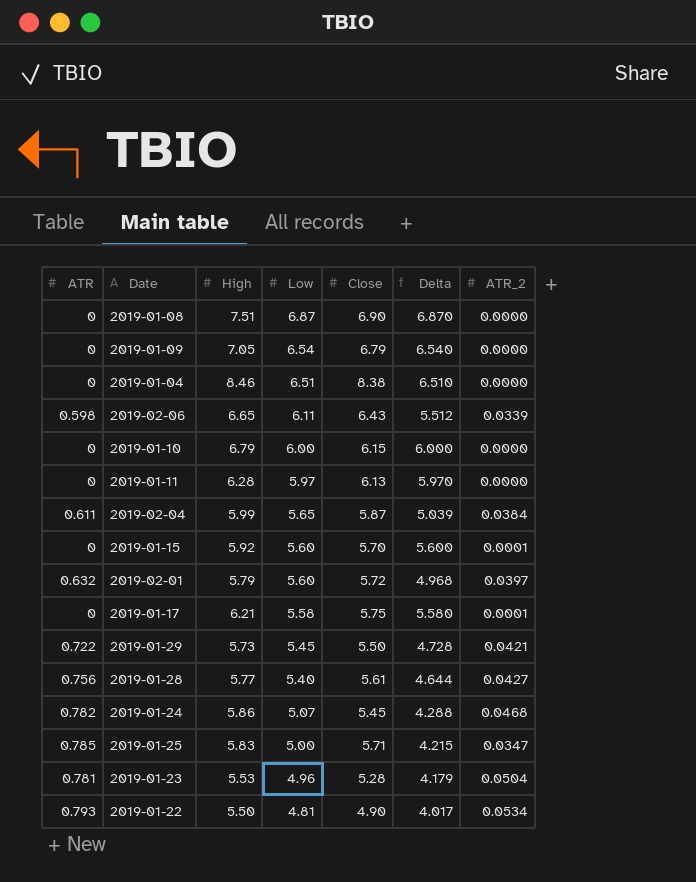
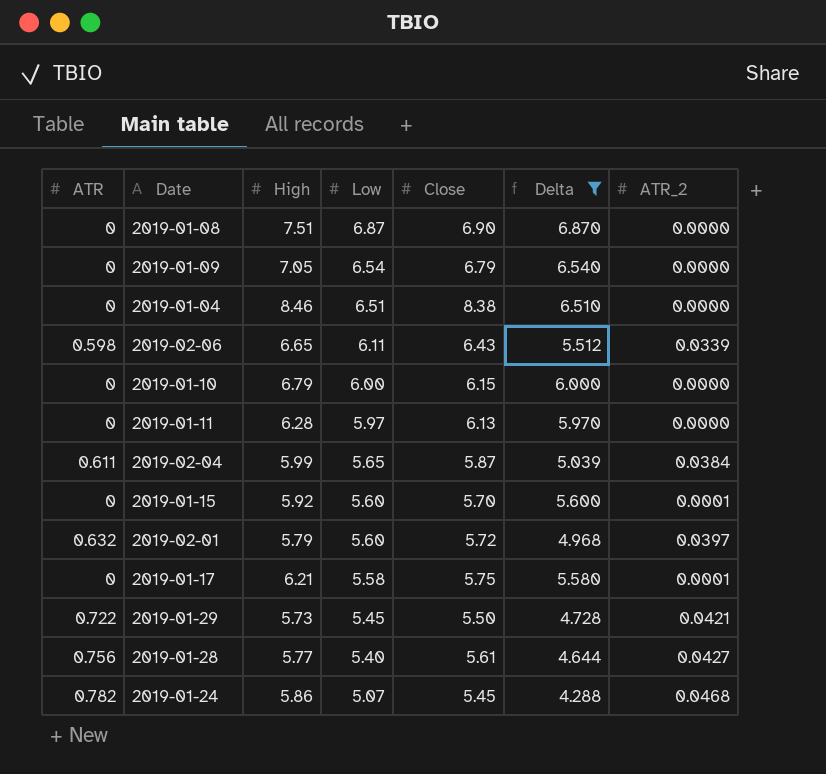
filter: none -> Delta >= 4.288

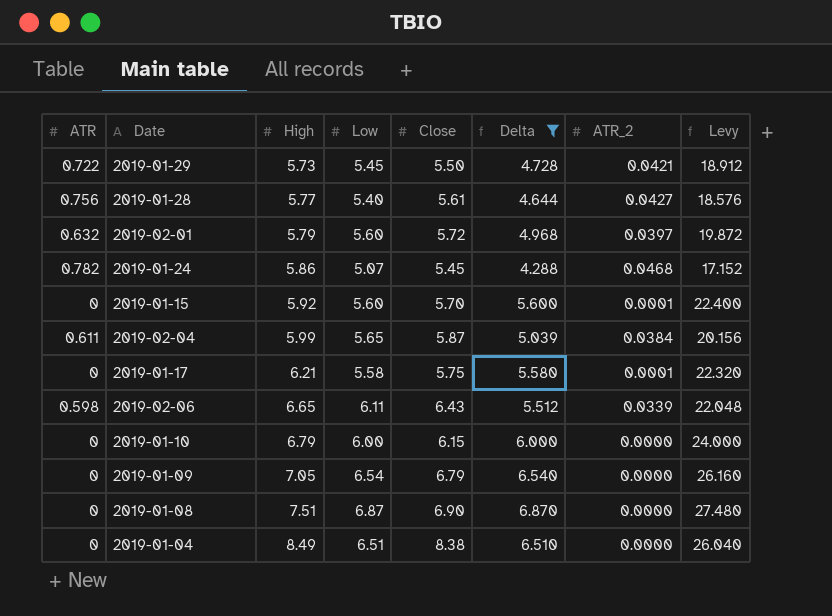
row order: Low descending -> High ascending
column Levy | formula: none -> [Delta] * 4
row 2019-01-11: 0 | 6.28 | 5.97 | 6.13 | 5.970 | 0.0000 -> none
2019-01-04 | High: 8.46 -> 8.49

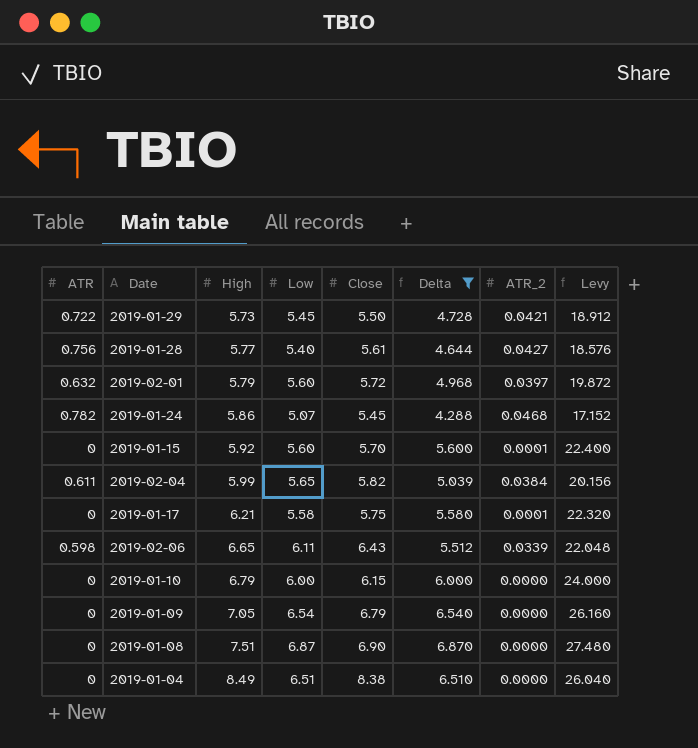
2019-02-04 | Close: 5.87 -> 5.82

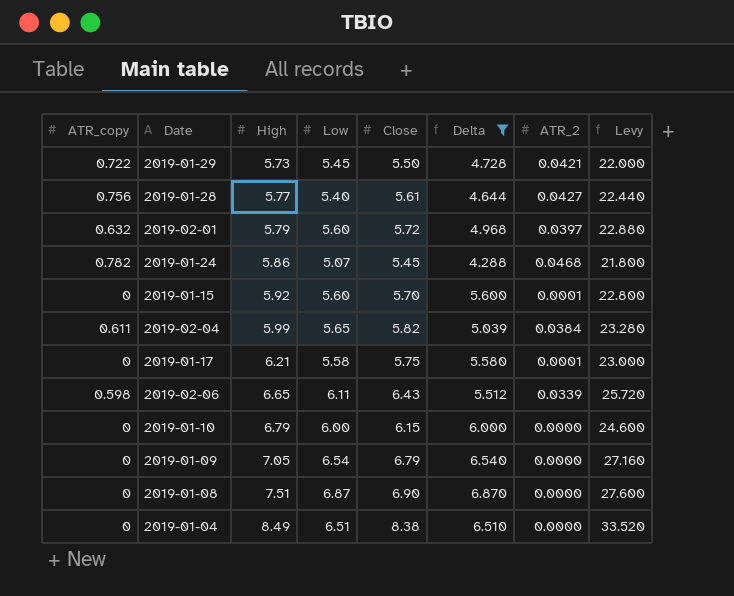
column name: ATR -> ATR_copy
column Levy | formula: [Delta] * 4 -> [Close] * 4

